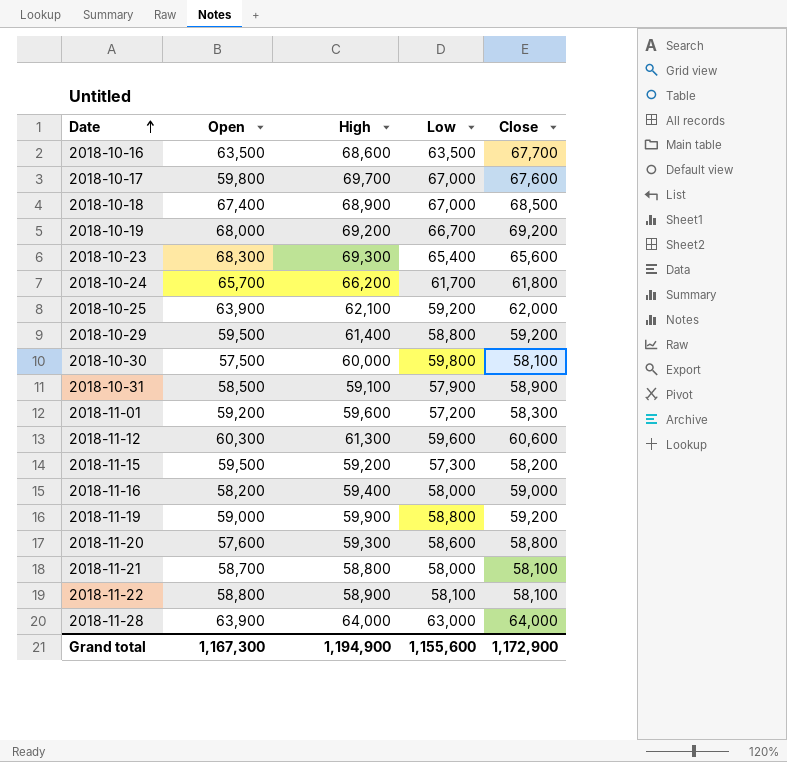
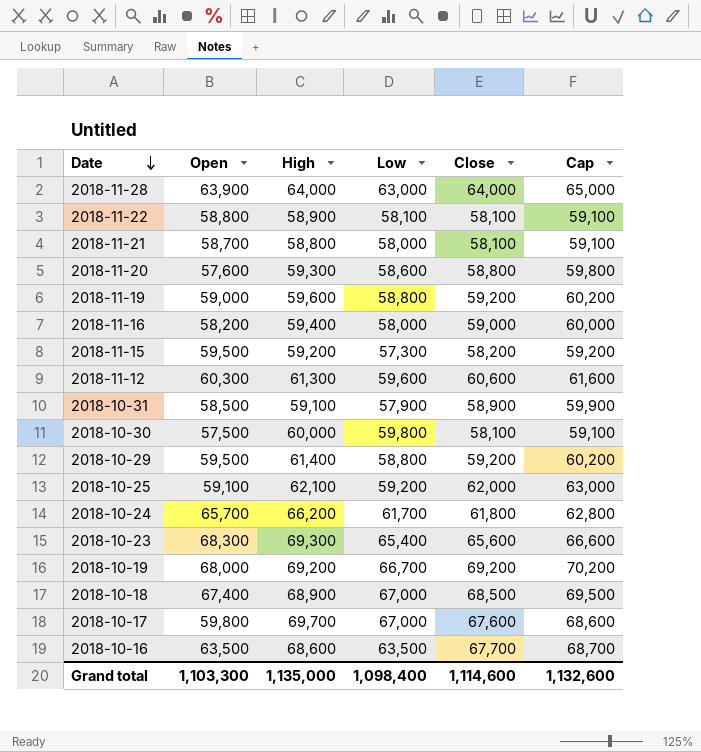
row order: Date ascending -> Date descending
column Cap | formula: none -> [Close] + 1000
row 2018-11-01: 59,200 | 59,600 | 57,200 | 58,300 -> none
2018-11-19 | High: 59,900 -> 59,600
2018-10-25 | Open: 63,900 -> 59,100
Grand total | Open: 1,167,300 -> 1,103,300
Grand total | High: 1,194,900 -> 1,135,000
Grand total | Low: 1,155,600 -> 1,098,400
Grand total | Close: 1,172,900 -> 1,114,600

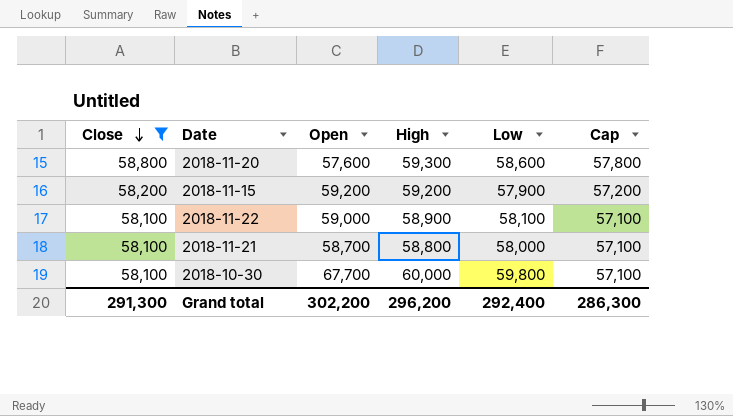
filter: none -> Close <= 58,800
row order: Date descending -> Close descending
column Close | position: 5 -> 1
column Cap | formula: [Close] + 1000 -> [Close] - 1000
2018-11-15 | Open: 59,500 -> 59,200
2018-11-15 | Low: 57,300 -> 57,900
2018-11-22 | Open: 58,800 -> 59,000
2018-10-30 | Open: 57,500 -> 67,700
Grand total | Close: 1,114,600 -> 291,300
Grand total | Open: 1,103,300 -> 302,200
Grand total | High: 1,135,000 -> 296,200
Grand total | Low: 1,098,400 -> 292,400
Grand total | Cap: 1,132,600 -> 286,300

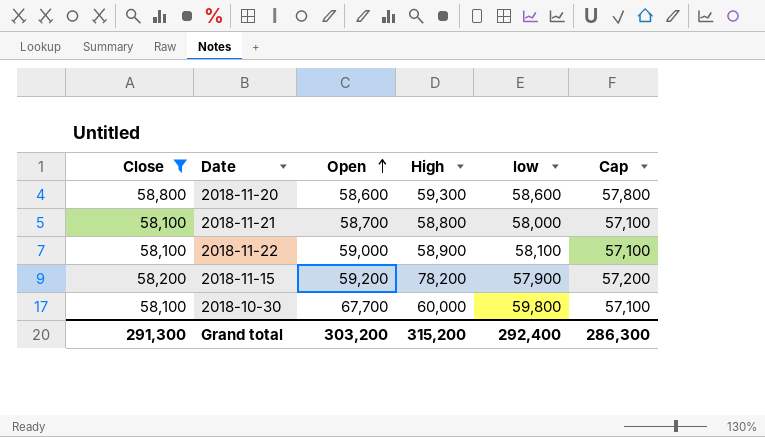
row order: Close descending -> Open ascending
column name: Low -> low
2018-11-20 | Open: 57,600 -> 58,600
2018-11-15 | High: 59,200 -> 78,200
Grand total | Open: 302,200 -> 303,200
Grand total | High: 296,200 -> 315,200

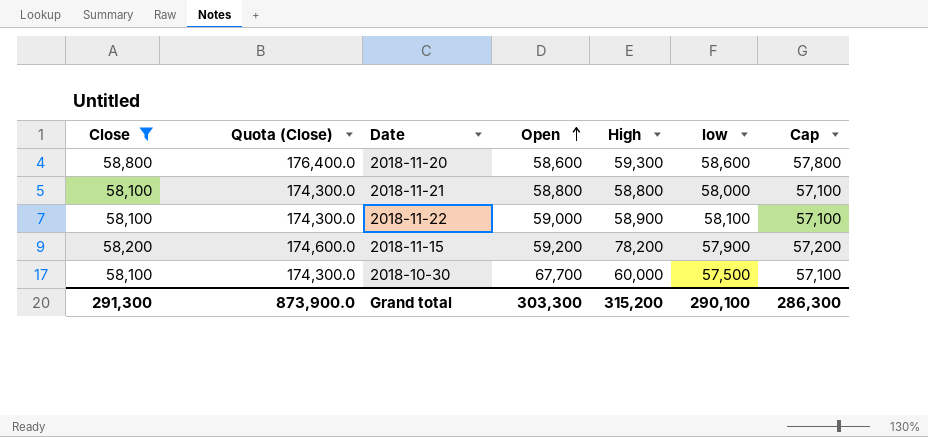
column Quota (Close) | formula: none -> [Close] * 3
2018-11-21 | Open: 58,700 -> 58,800
2018-10-30 | low: 59,800 -> 57,500
Grand total | Open: 303,200 -> 303,300
Grand total | low: 292,400 -> 290,100

